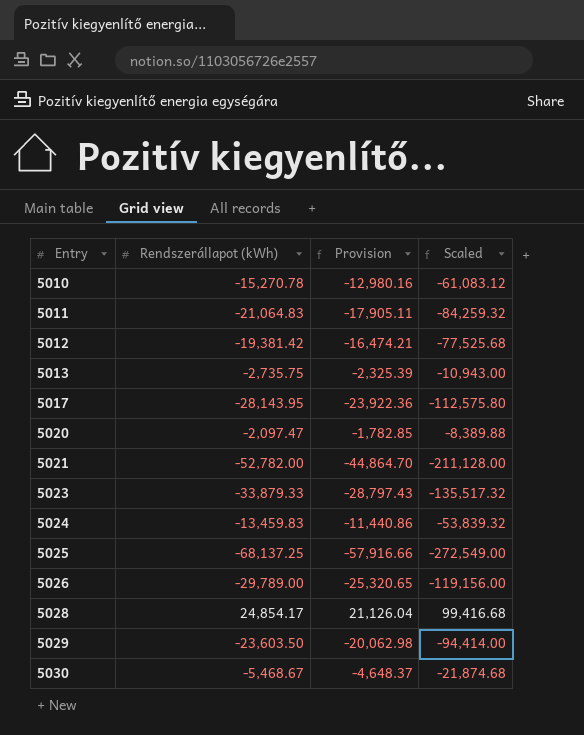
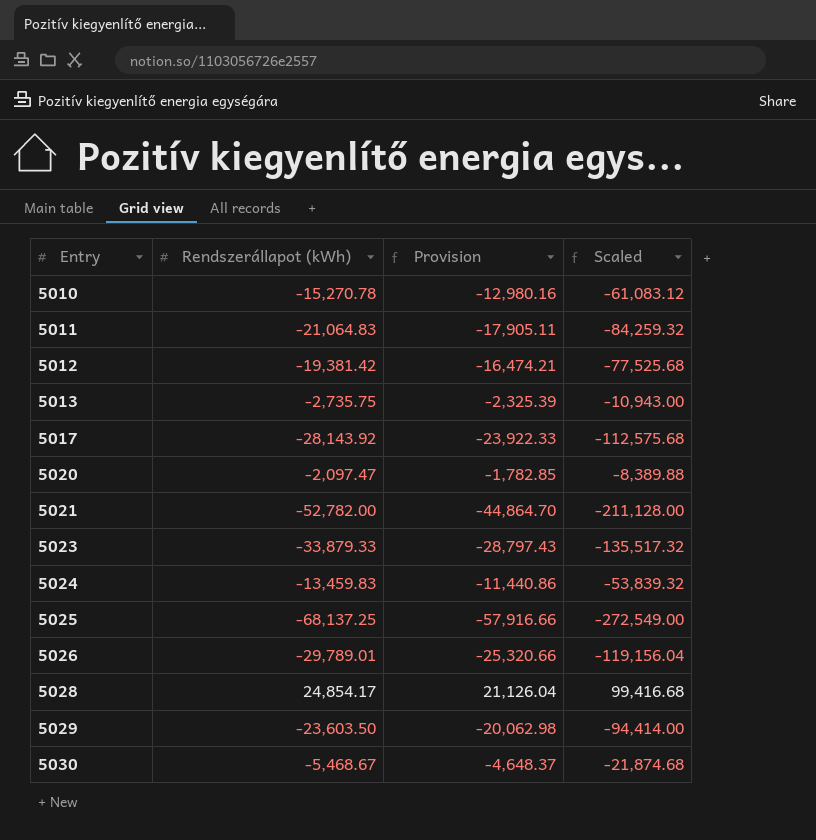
5017 | Rendszerállapot (kWh): -28,143.95 -> -28,143.92
5017 | Provision: -23,922.36 -> -23,922.33
5017 | Scaled: -112,575.80 -> -112,575.68
5026 | Rendszerállapot (kWh): -29,789.00 -> -29,789.01
5026 | Provision: -25,320.65 -> -25,320.66
5026 | Scaled: -119,156.00 -> -119,156.04

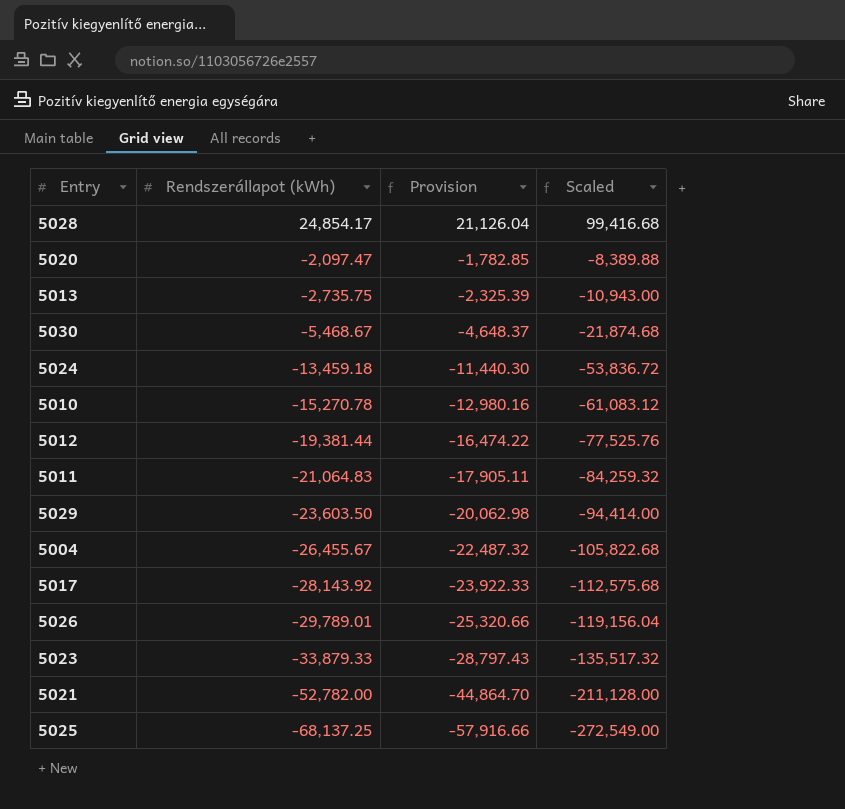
row order: Entry ascending -> Rendszerállapot (kWh) descending
5024 | Rendszerállapot (kWh): -13,459.83 -> -13,459.18
5024 | Provision: -11,440.86 -> -11,440.30
5024 | Scaled: -53,839.32 -> -53,836.72
5012 | Rendszerállapot (kWh): -19,381.42 -> -19,381.44
5012 | Provision: -16,474.21 -> -16,474.22
5012 | Scaled: -77,525.68 -> -77,525.76
row 5004: none -> -26,455.67 | -22,487.32 | -105,822.68

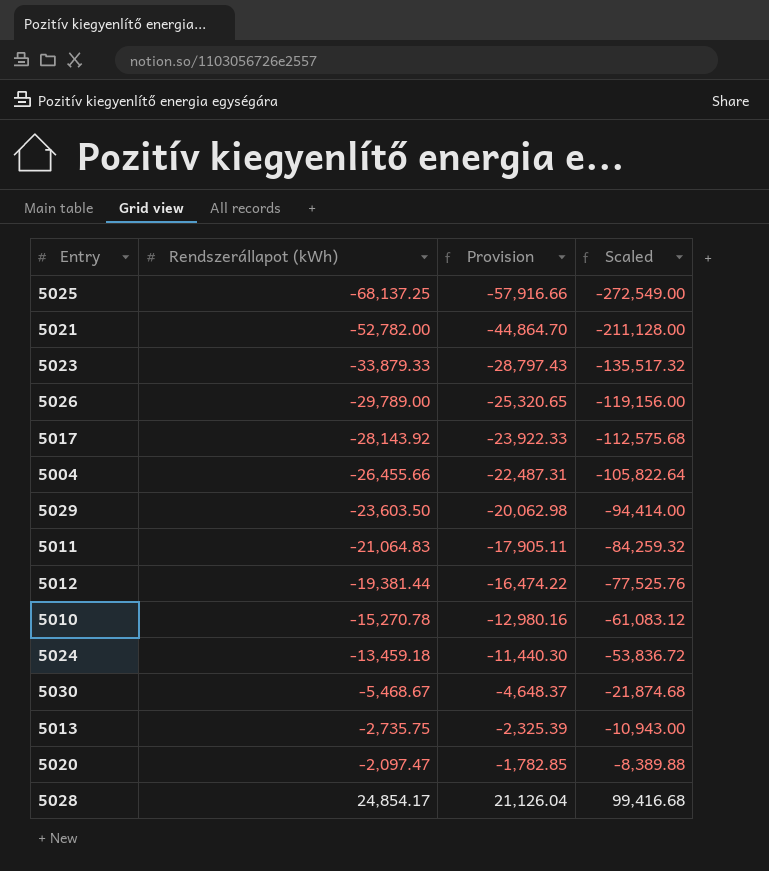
row order: Rendszerállapot (kWh) descending -> Rendszerállapot (kWh) ascending
5026 | Rendszerállapot (kWh): -29,789.01 -> -29,789.00
5026 | Provision: -25,320.66 -> -25,320.65
5026 | Scaled: -119,156.04 -> -119,156.00
5004 | Rendszerállapot (kWh): -26,455.67 -> -26,455.66
5004 | Provision: -22,487.32 -> -22,487.31
5004 | Scaled: -105,822.68 -> -105,822.64

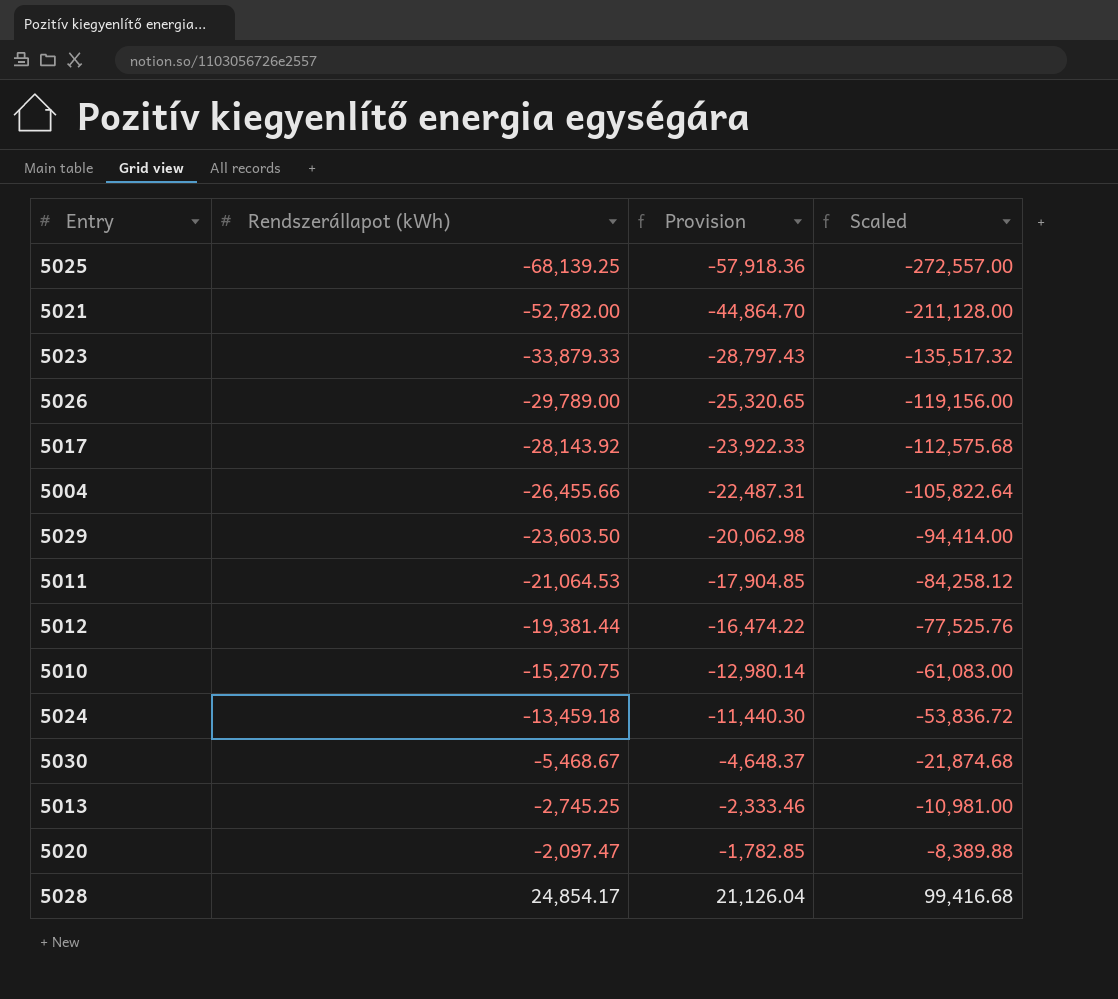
5025 | Rendszerállapot (kWh): -68,137.25 -> -68,139.25
5025 | Provision: -57,916.66 -> -57,918.36
5025 | Scaled: -272,549.00 -> -272,557.00
5011 | Rendszerállapot (kWh): -21,064.83 -> -21,064.53
5011 | Provision: -17,905.11 -> -17,904.85
5011 | Scaled: -84,259.32 -> -84,258.12
5010 | Rendszerállapot (kWh): -15,270.78 -> -15,270.75
5010 | Provision: -12,980.16 -> -12,980.14
5010 | Scaled: -61,083.12 -> -61,083.00
5013 | Rendszerállapot (kWh): -2,735.75 -> -2,745.25
5013 | Provision: -2,325.39 -> -2,333.46
5013 | Scaled: -10,943.00 -> -10,981.00

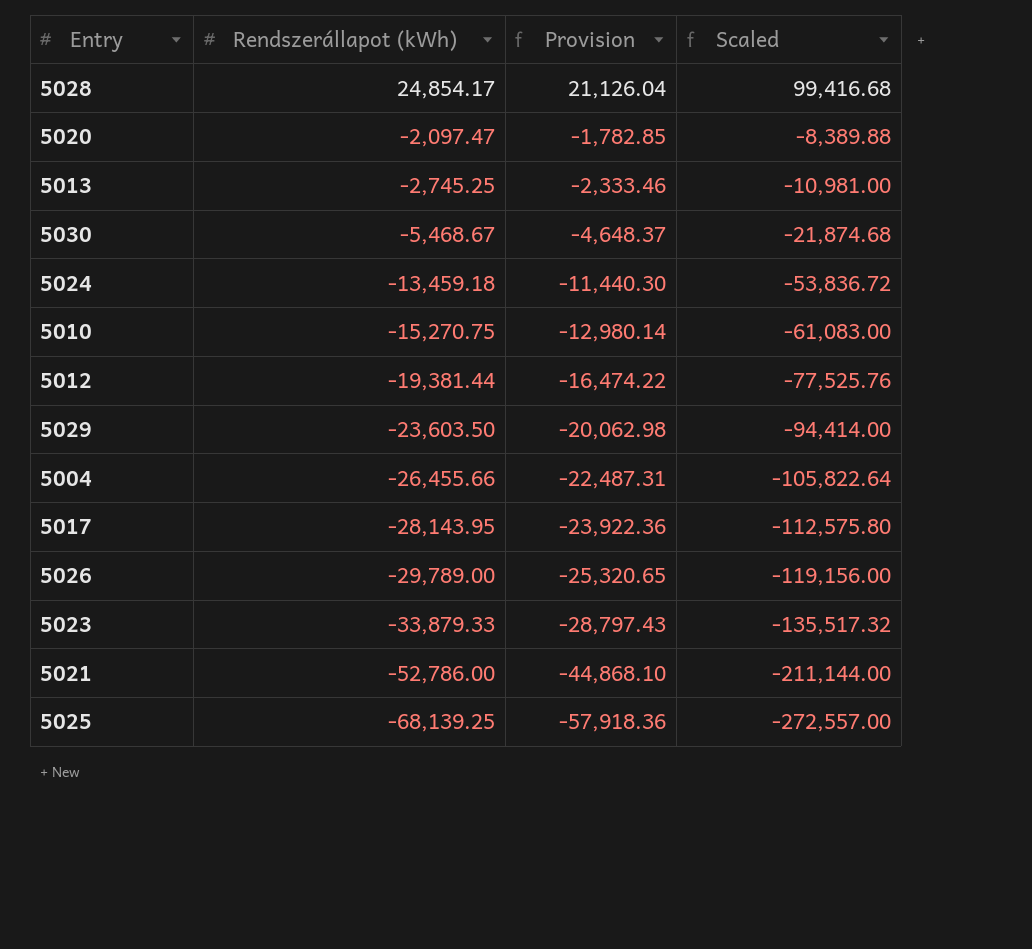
row order: Rendszerállapot (kWh) ascending -> Rendszerállapot (kWh) descending
row 5011: -21,064.53 | -17,904.85 | -84,258.12 -> none
5017 | Rendszerállapot (kWh): -28,143.92 -> -28,143.95
5017 | Provision: -23,922.33 -> -23,922.36
5017 | Scaled: -112,575.68 -> -112,575.80
5021 | Rendszerállapot (kWh): -52,782.00 -> -52,786.00
5021 | Provision: -44,864.70 -> -44,868.10
5021 | Scaled: -211,128.00 -> -211,144.00

